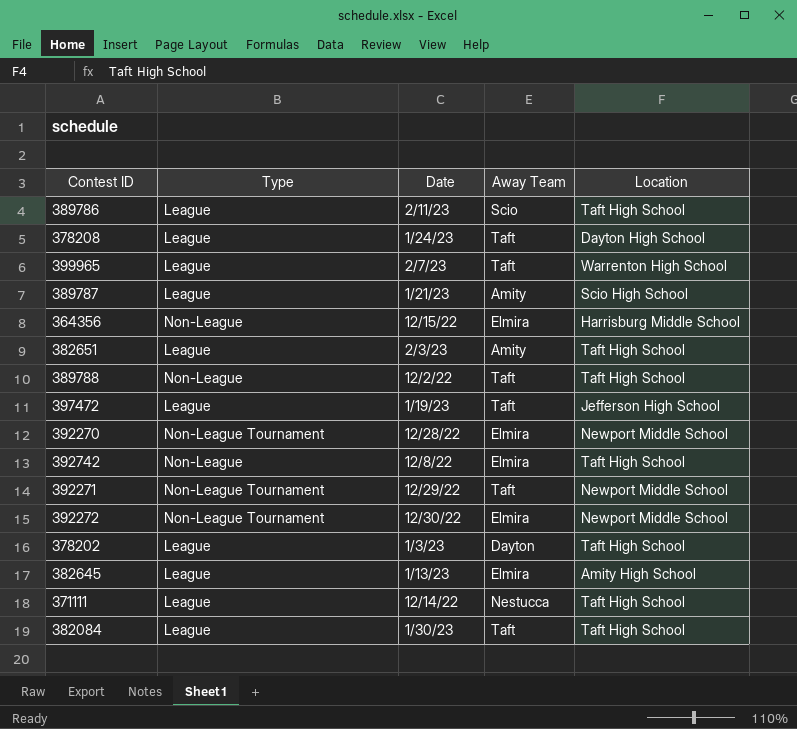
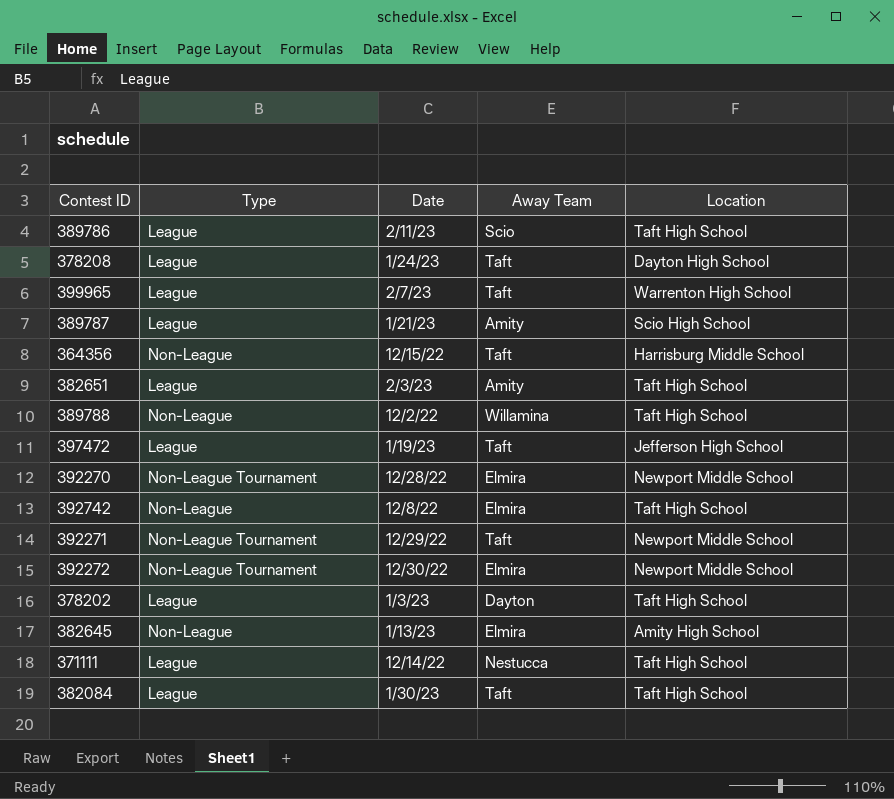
364356 | Away Team: Elmira -> Taft
389788 | Away Team: Taft -> Willamina
382645 | Type: League -> Non-League

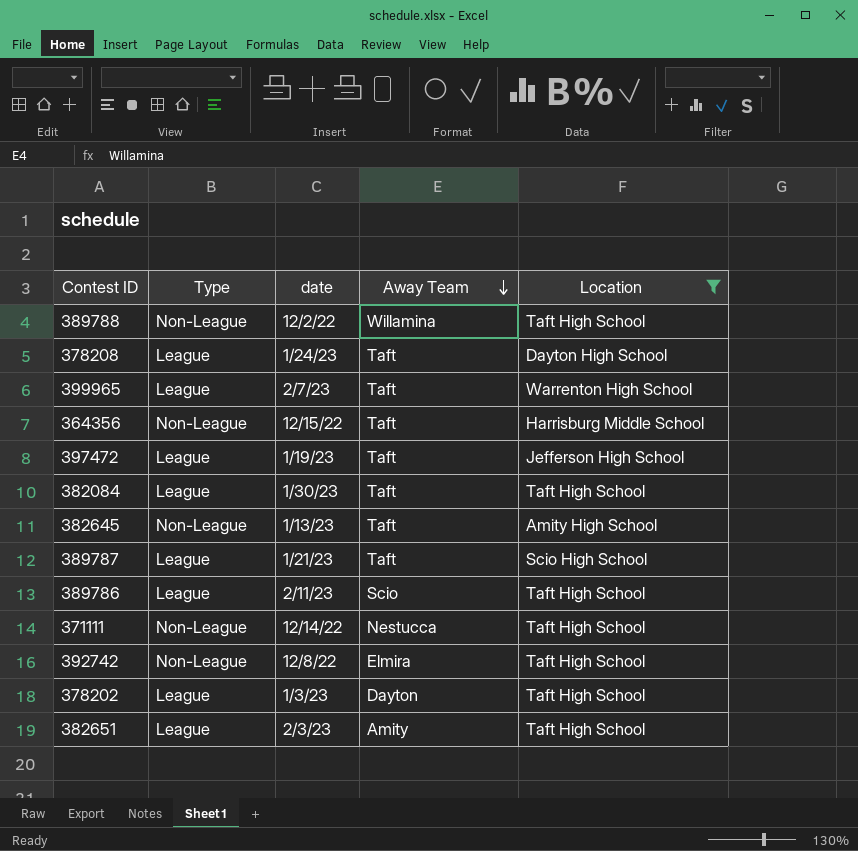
filter: none -> Location != Newport Middle School
row order: none -> Away Team descending
column name: Date -> date
382645 | Away Team: Elmira -> Taft
389787 | Away Team: Amity -> Taft
371111 | Type: League -> Non-League

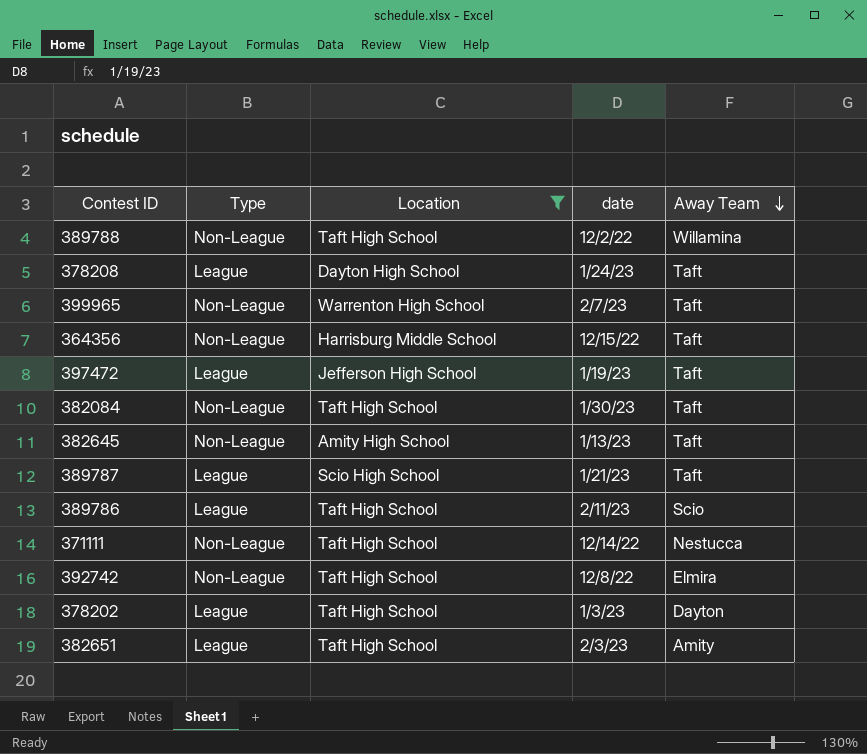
column Location | position: 5 -> 3
399965 | Type: League -> Non-League
382084 | Type: League -> Non-League

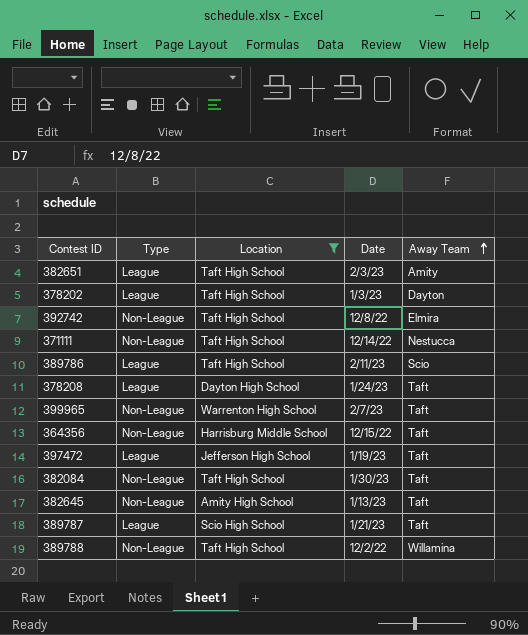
row order: Away Team descending -> Away Team ascending
column name: date -> Date

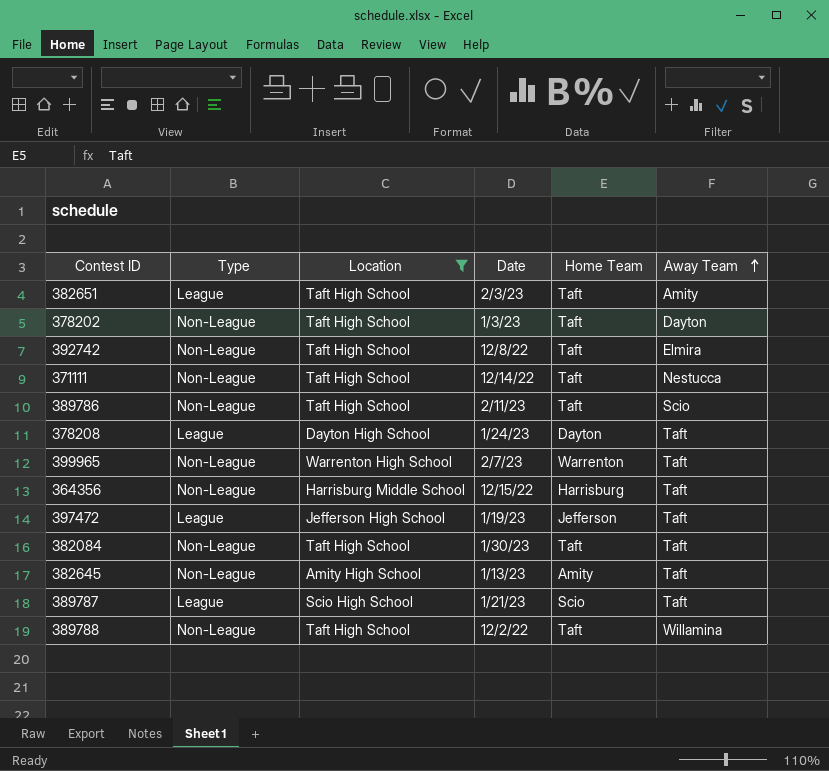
column Home Team | position: none -> 5
378202 | Type: League -> Non-League
389786 | Type: League -> Non-League

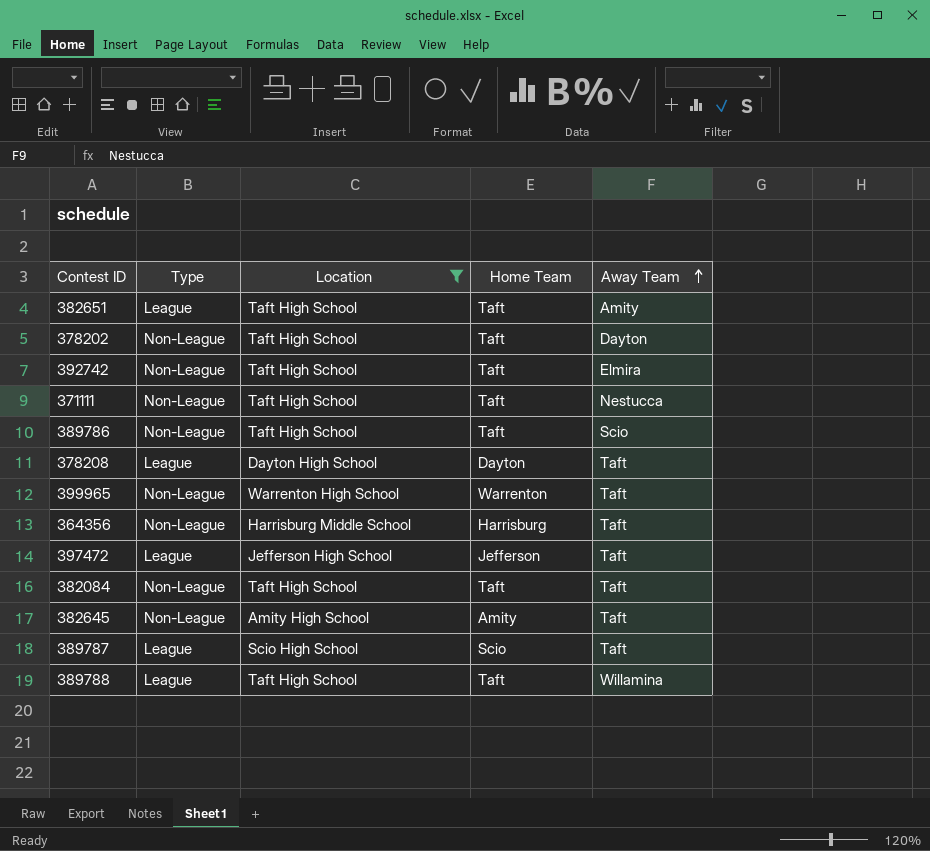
column Date | position: 4 -> none
389788 | Type: Non-League -> League

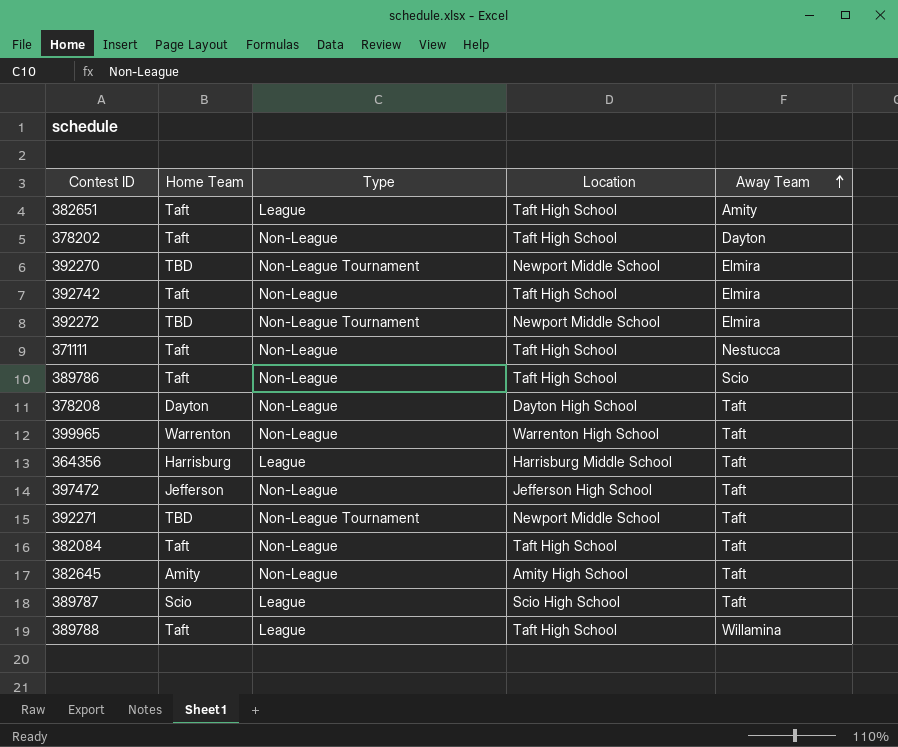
filter: Location != Newport Middle School -> none
column Home Team | position: 4 -> 2
378208 | Type: League -> Non-League
364356 | Type: Non-League -> League
397472 | Type: League -> Non-League

